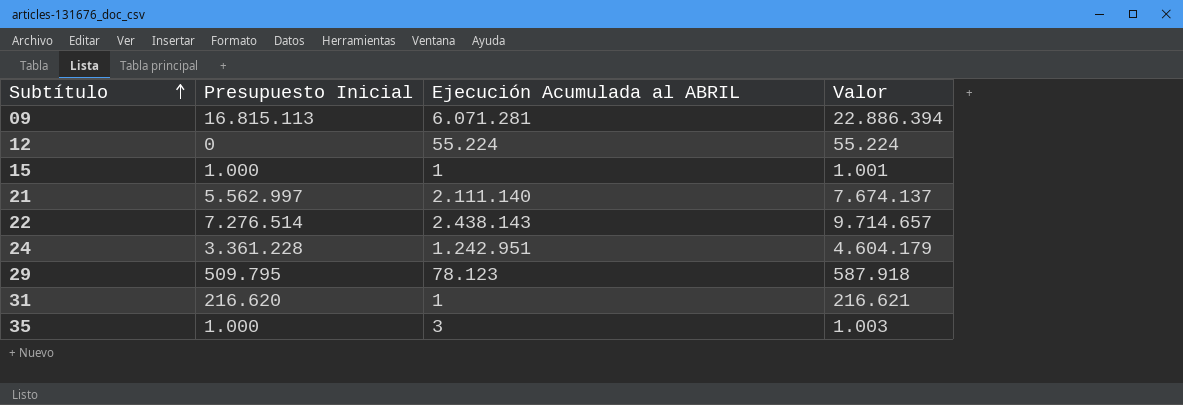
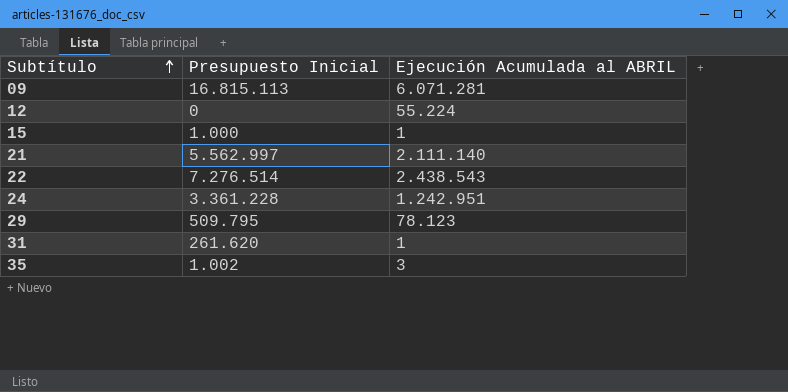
column Valor | formula: [Presupuesto Inicial] + [Ejecución Acumulada al ABRIL] -> none
22 | Ejecución Acumulada al ABRIL: 2.438.143 -> 2.438.543
31 | Presupuesto Inicial: 216.620 -> 261.620
35 | Presupuesto Inicial: 1.000 -> 1.002

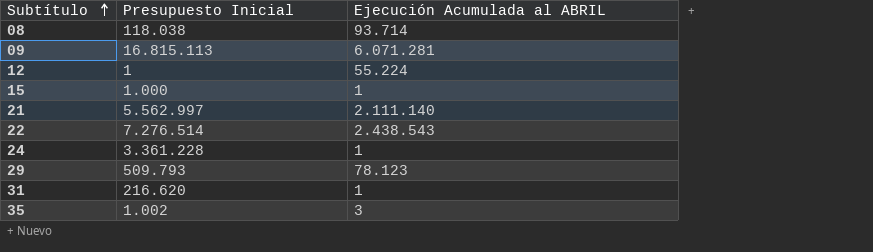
row 08: none -> 118.038 | 93.714
12 | Presupuesto Inicial: 0 -> 1
24 | Ejecución Acumulada al ABRIL: 1.242.951 -> 1
29 | Presupuesto Inicial: 509.795 -> 509.793
31 | Presupuesto Inicial: 261.620 -> 216.620

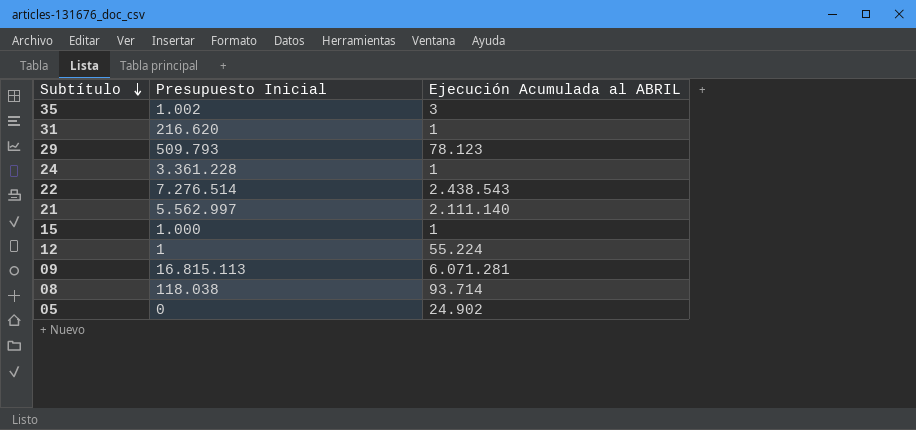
row order: Subtítulo ascending -> Subtítulo descending
row 05: none -> 0 | 24.902

